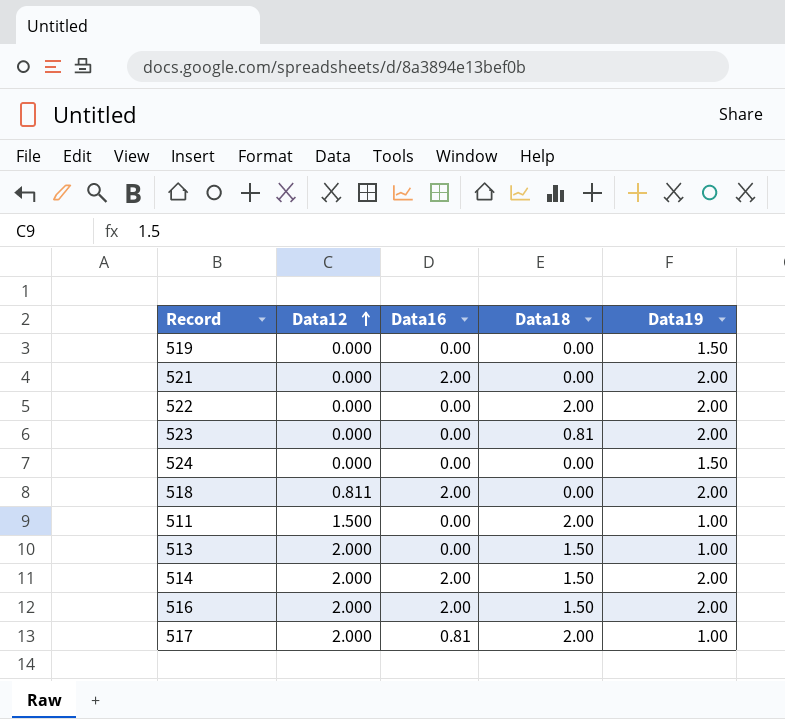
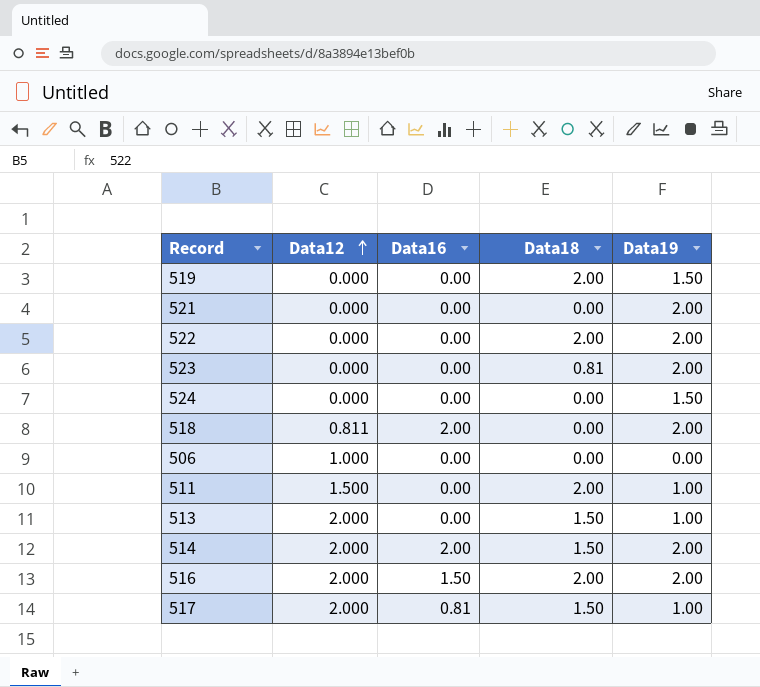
519 | Data18: 0.00 -> 2.00
521 | Data16: 2.00 -> 0.00
row 506: none -> 1.000 | 0.00 | 0.00 | 0.00
516 | Data16: 2.00 -> 1.50
516 | Data18: 1.50 -> 2.00
517 | Data18: 2.00 -> 1.50

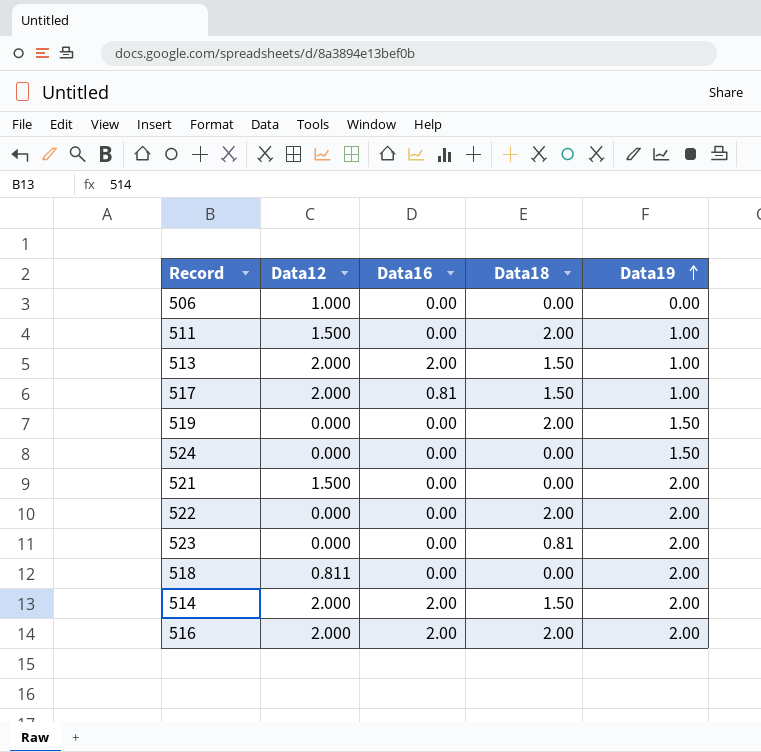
row order: Data12 ascending -> Data19 ascending
513 | Data16: 0.00 -> 2.00
521 | Data12: 0.000 -> 1.500
518 | Data16: 2.00 -> 0.00
516 | Data16: 1.50 -> 2.00

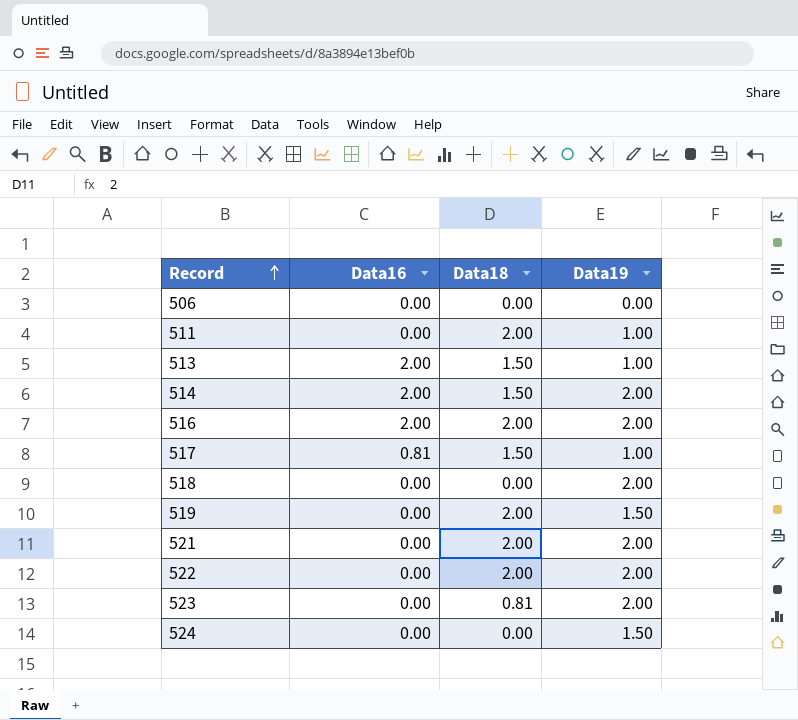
row order: Data19 ascending -> Record ascending
column Data12 | position: 2 -> none
521 | Data18: 0.00 -> 2.00

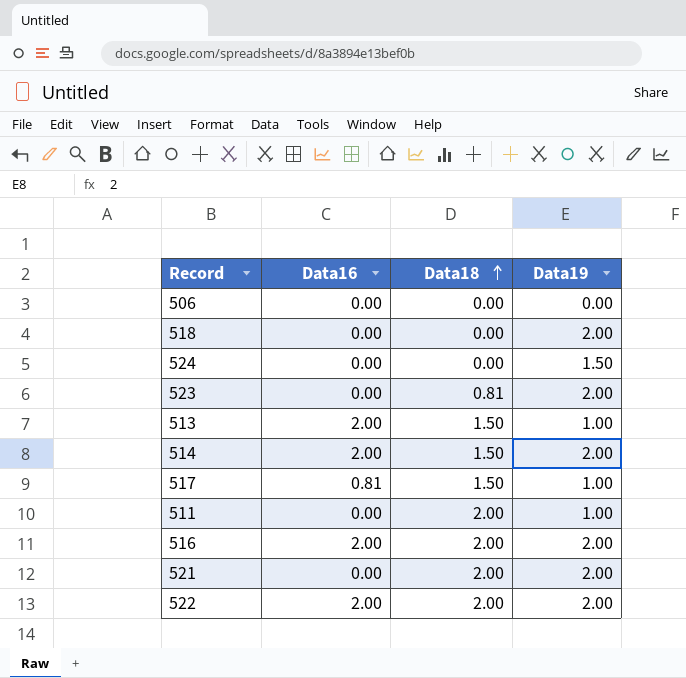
row order: Record ascending -> Data18 ascending
row 519: 0.00 | 2.00 | 1.50 -> none
522 | Data16: 0.00 -> 2.00

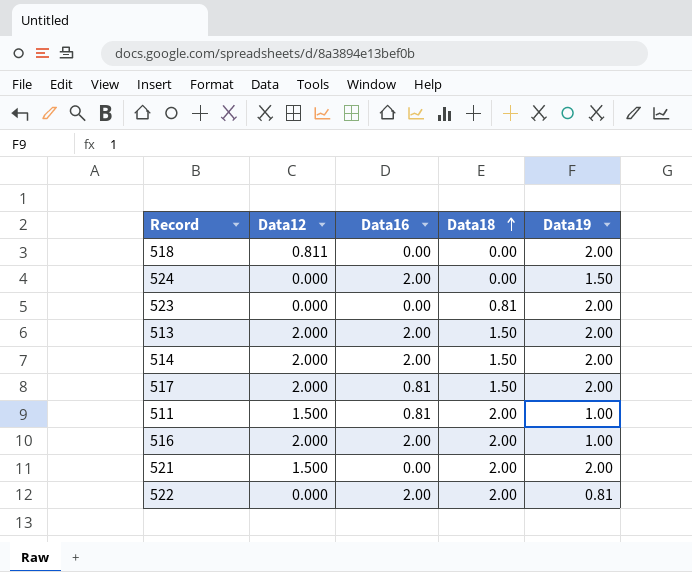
column Data12 | position: none -> 2
row 506: 0.00 | 0.00 | 0.00 -> none
524 | Data16: 0.00 -> 2.00
513 | Data19: 1.00 -> 2.00
517 | Data19: 1.00 -> 2.00
511 | Data16: 0.00 -> 0.81
516 | Data19: 2.00 -> 1.00
522 | Data19: 2.00 -> 0.81

